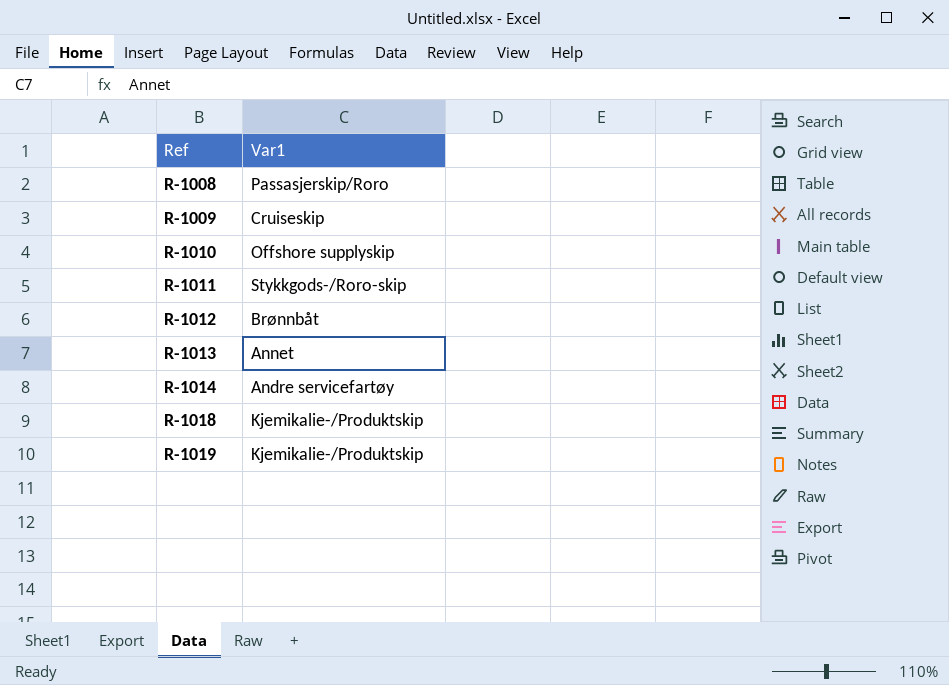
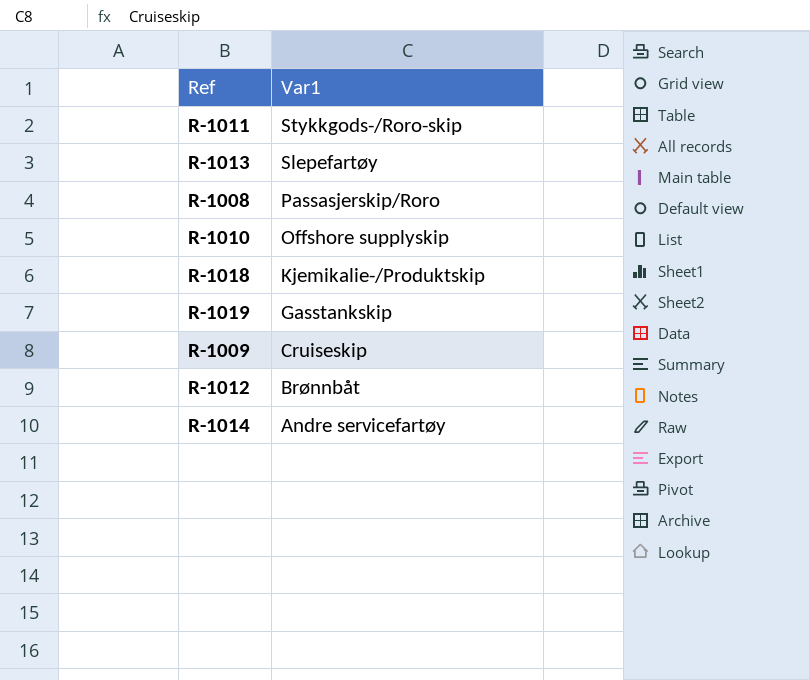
row order: Ref ascending -> Var1 descending
R-1013 | Var1: Annet -> Slepefartøy
R-1019 | Var1: Kjemikalie-/Produktskip -> Gasstankskip

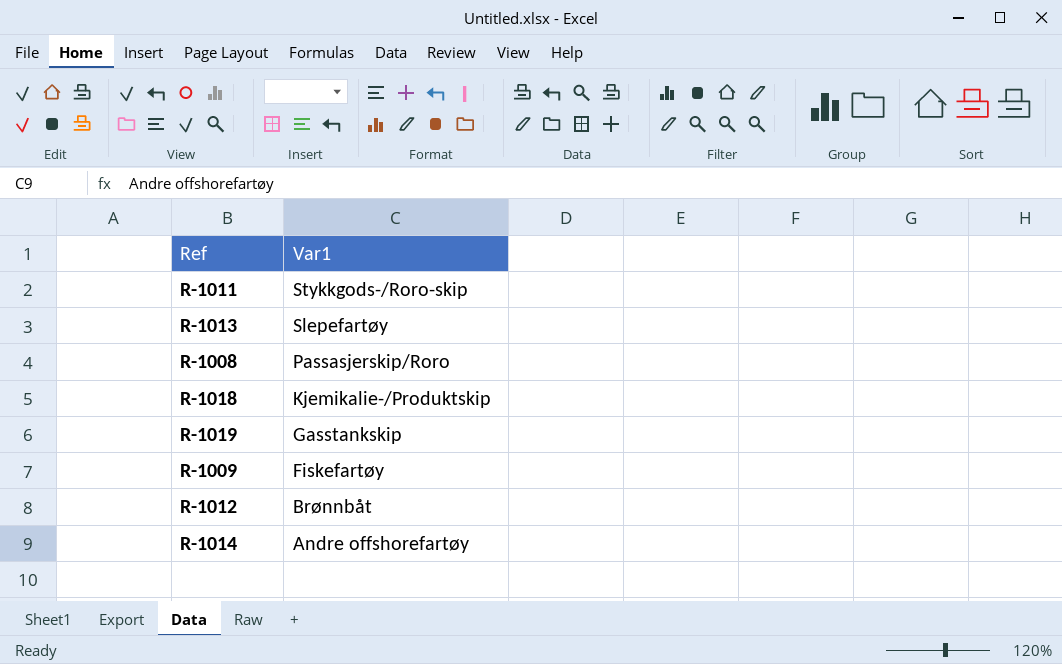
row R-1010: Offshore supplyskip -> none
R-1009 | Var1: Cruiseskip -> Fiskefartøy
R-1014 | Var1: Andre servicefartøy -> Andre offshorefartøy

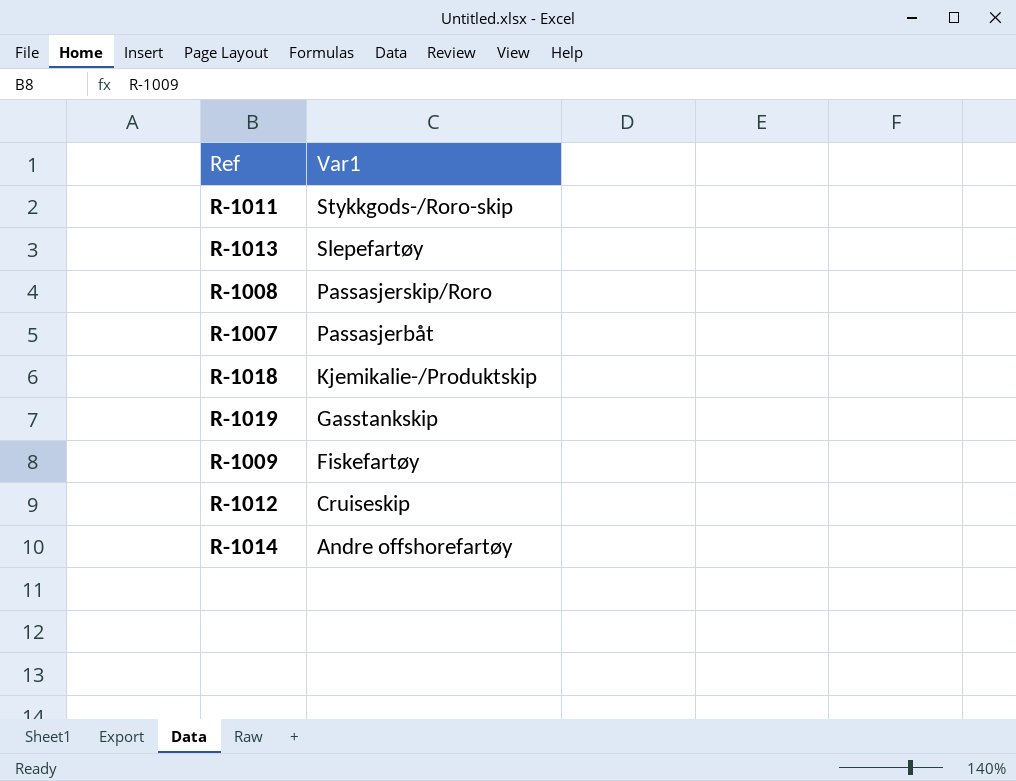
row R-1007: none -> Passasjerbåt
R-1012 | Var1: Brønnbåt -> Cruiseskip

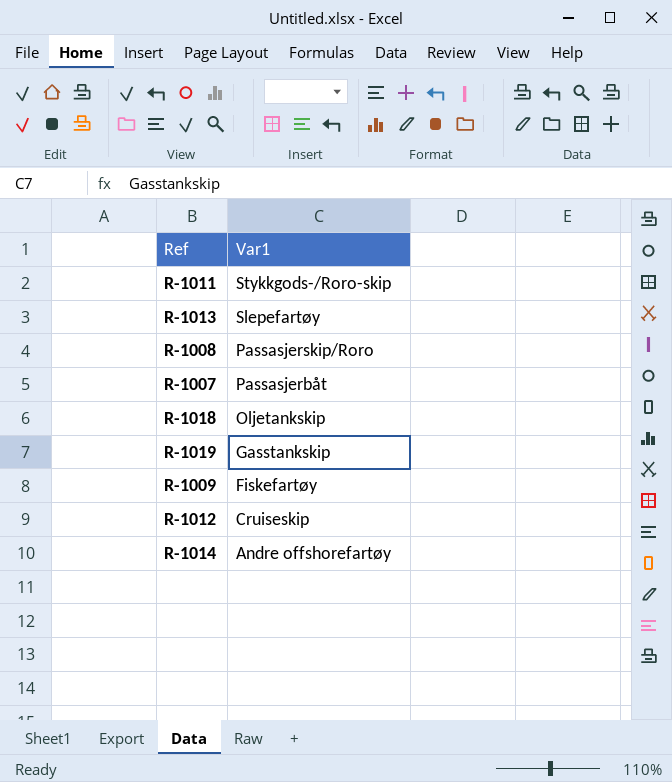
R-1018 | Var1: Kjemikalie-/Produktskip -> Oljetankskip

